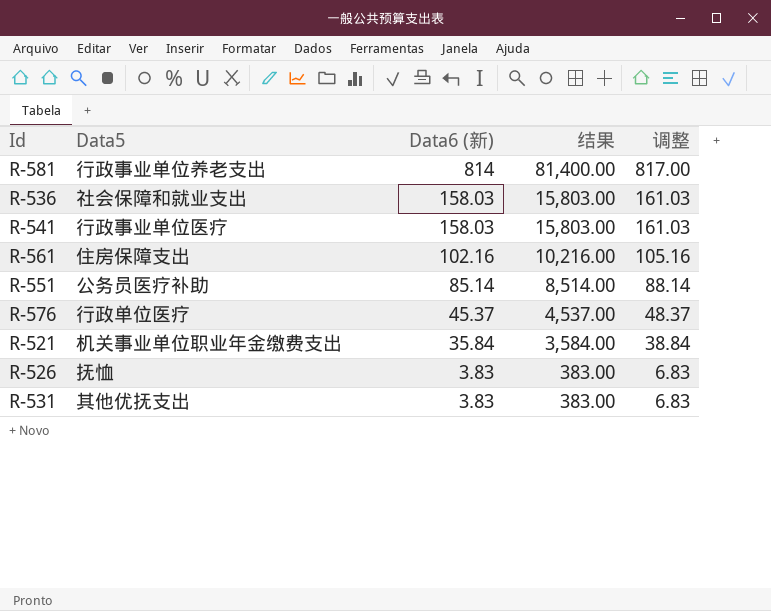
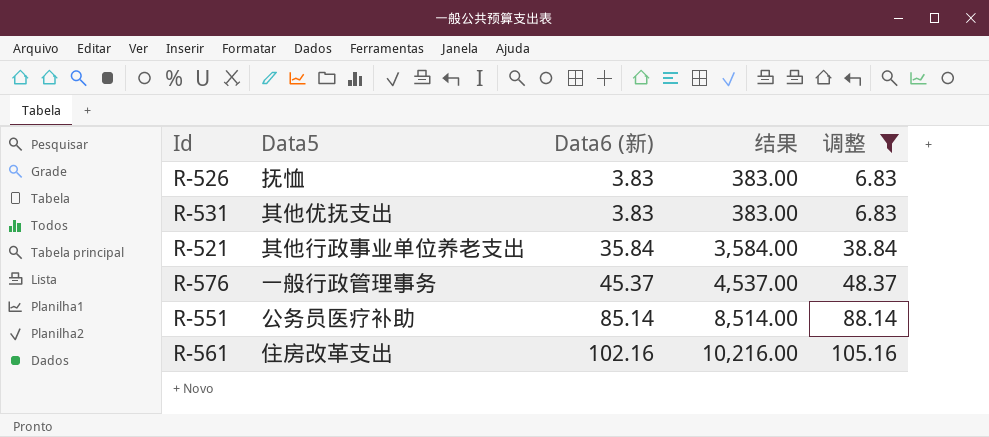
filter: none -> 调整 <= 105.16
row order: Data6 (新) descending -> Data6 (新) ascending
R-521 | Data5: 机关事业单位职业年金缴费支出 -> 其他行政事业单位养老支出
R-576 | Data5: 行政单位医疗 -> 一般行政管理事务
R-561 | Data5: 住房保障支出 -> 住房改革支出

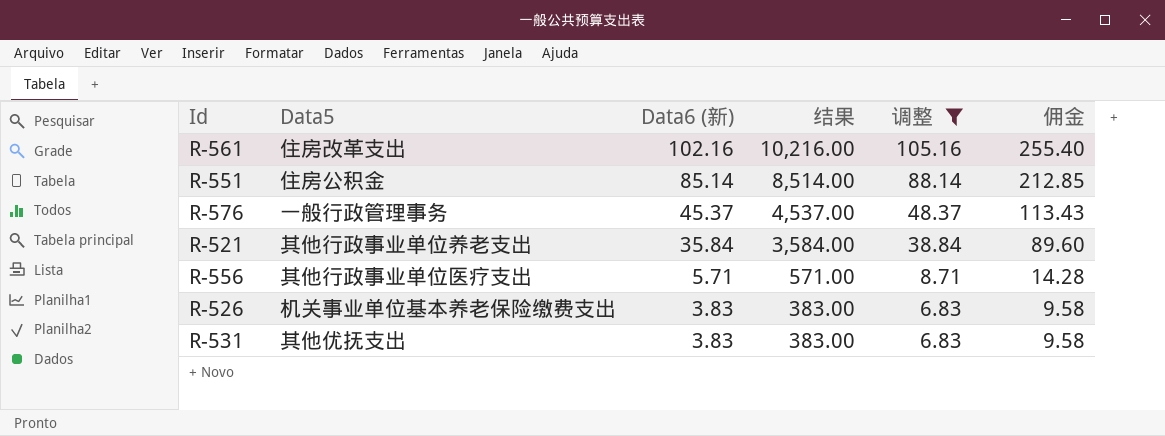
row order: Data6 (新) ascending -> Data6 (新) descending
column 佣金 | formula: none -> [Data6 (新)] * 2.5
R-551 | Data5: 公务员医疗补助 -> 住房公积金
row R-556: none -> 其他行政事业单位医疗支出 | 5.71 | 571.00 | 8.71 | 14.28
R-526 | Data5: 抚恤 -> 机关事业单位基本养老保险缴费支出

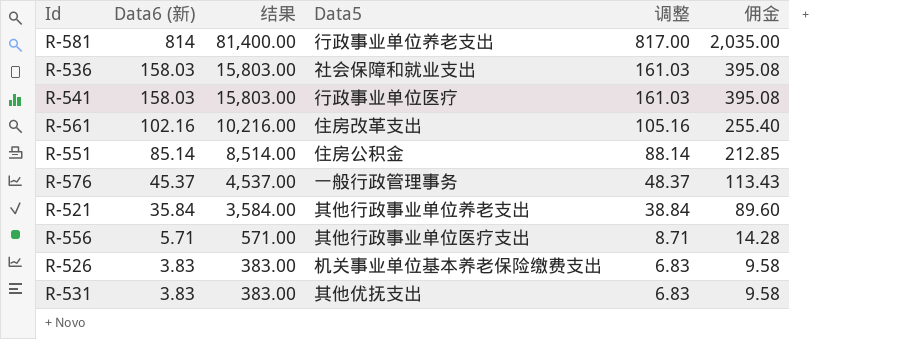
filter: 调整 <= 105.16 -> none
column Data5 | position: 2 -> 4

